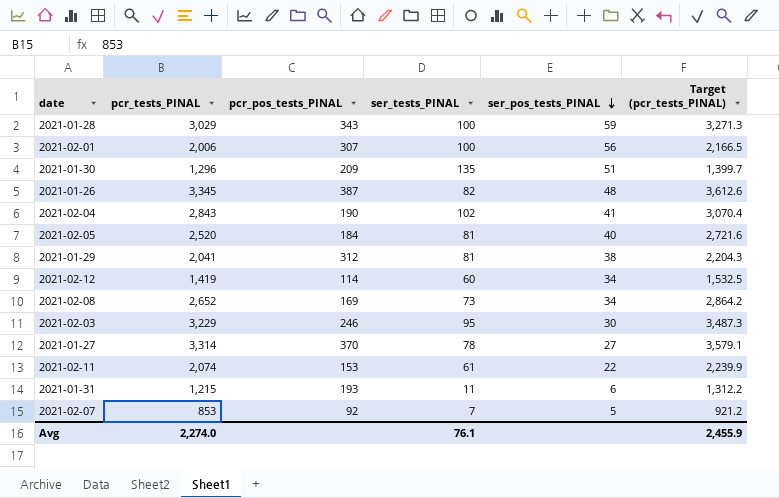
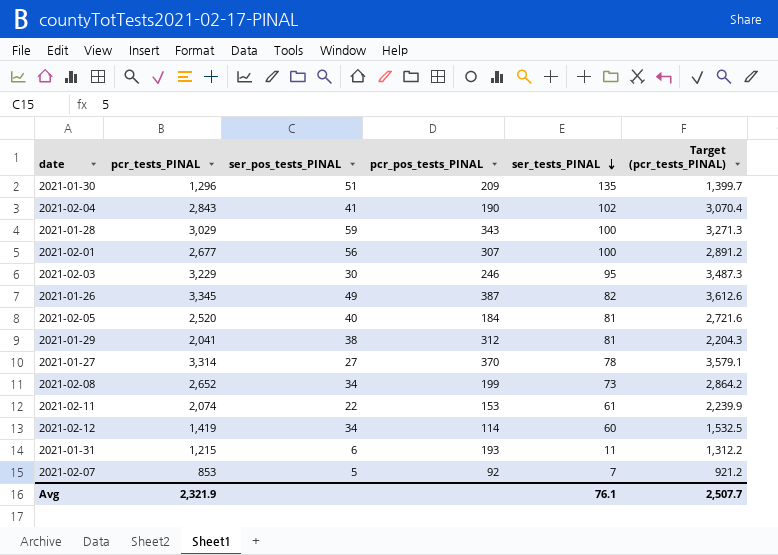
row order: ser_pos_tests_PINAL descending -> ser_tests_PINAL descending
column ser_pos_tests_PINAL | position: 5 -> 3
2021-02-01 | pcr_tests_PINAL: 2,006 -> 2,677
2021-02-01 | Target (pcr_tests_PINAL): 2,166.5 -> 2,891.2
2021-01-26 | ser_pos_tests_PINAL: 48 -> 49
2021-02-08 | pcr_pos_tests_PINAL: 169 -> 199
Avg | pcr_tests_PINAL: 2,274.0 -> 2,321.9
Avg | Target (pcr_tests_PINAL): 2,455.9 -> 2,507.7

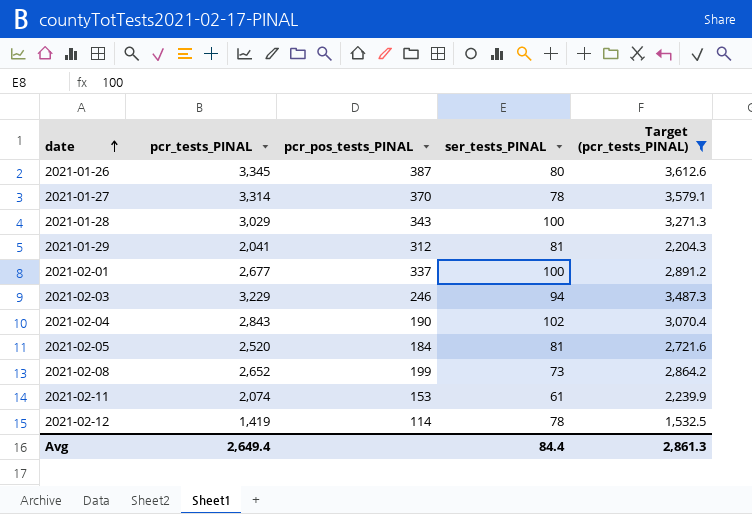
filter: none -> Target (pcr_tests_PINAL) >= 1,532.5
row order: ser_tests_PINAL descending -> date ascending
column ser_pos_tests_PINAL | position: 3 -> none
2021-01-26 | ser_tests_PINAL: 82 -> 80
2021-02-01 | pcr_pos_tests_PINAL: 307 -> 337
2021-02-03 | ser_tests_PINAL: 95 -> 94
2021-02-12 | ser_tests_PINAL: 60 -> 78
Avg | pcr_tests_PINAL: 2,321.9 -> 2,649.4
Avg | ser_tests_PINAL: 76.1 -> 84.4
Avg | Target (pcr_tests_PINAL): 2,507.7 -> 2,861.3

